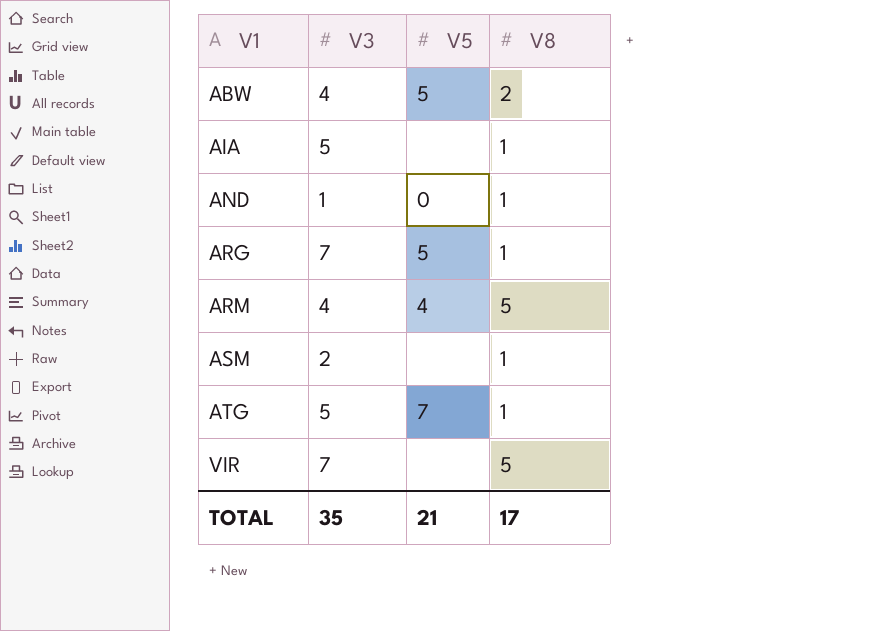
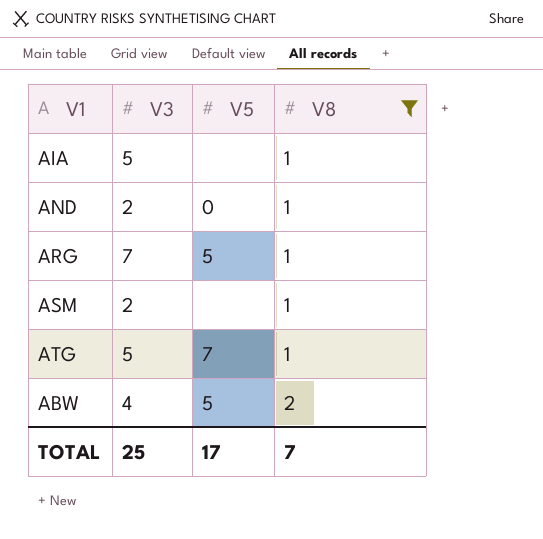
filter: none -> V8 != 5
row order: V1 ascending -> V8 ascending
AND | V3: 1 -> 2
TOTAL | V3: 35 -> 25
TOTAL | V5: 21 -> 17
TOTAL | V8: 17 -> 7

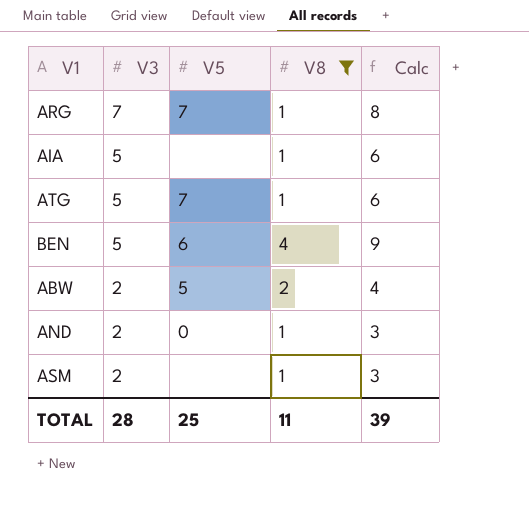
row order: V8 ascending -> V3 descending
column Calc | formula: none -> [V3] + [V8]
ARG | V5: 5 -> 7
row BEN: none -> 5 | 6 | 4 | 9
ABW | V3: 4 -> 2
TOTAL | V3: 25 -> 28
TOTAL | V5: 17 -> 25
TOTAL | V8: 7 -> 11

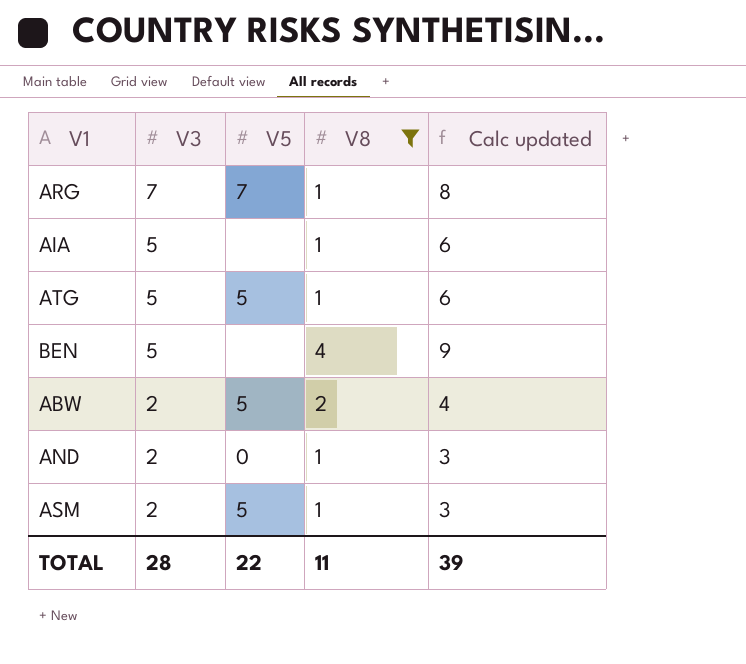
column name: Calc -> Calc updated
ATG | V5: 7 -> 5
BEN | V5: 6 -> none
ASM | V5: none -> 5
TOTAL | V5: 25 -> 22

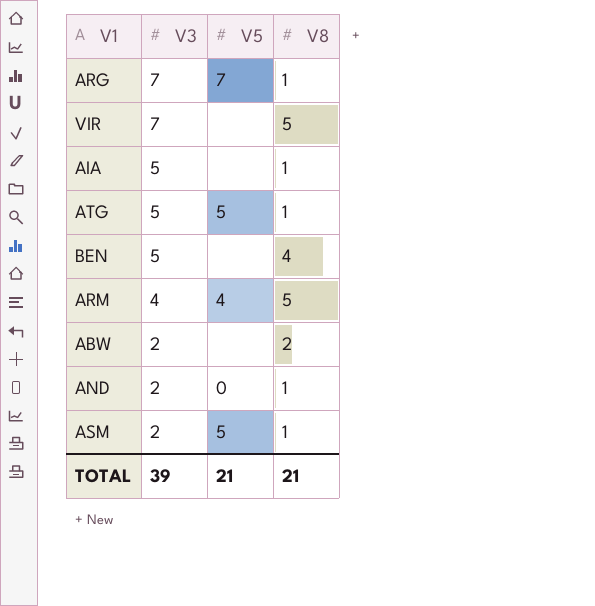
filter: V8 != 5 -> none
column Calc updated | formula: [V3] + [V8] -> none
ABW | V5: 5 -> none
TOTAL | V3: 28 -> 39
TOTAL | V5: 22 -> 21
TOTAL | V8: 11 -> 21

